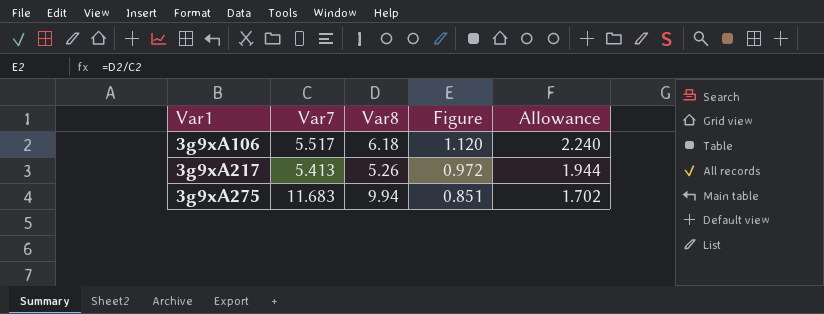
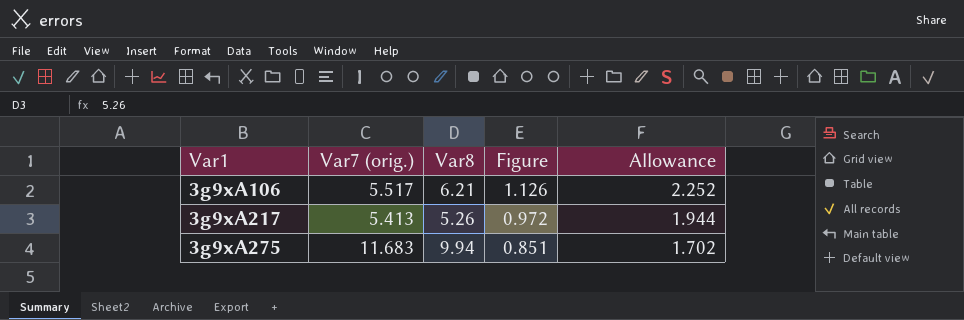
column name: Var7 -> Var7 (orig.)
3g9xA106 | Var8: 6.18 -> 6.21
3g9xA106 | Figure: 1.120 -> 1.126
3g9xA106 | Allowance: 2.240 -> 2.252

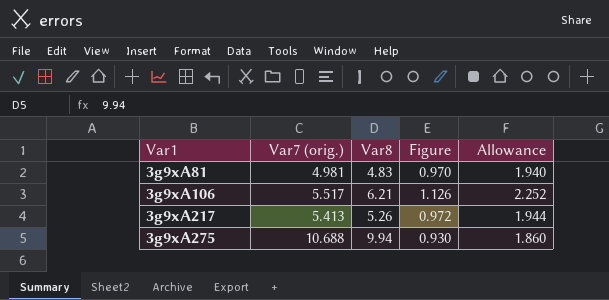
row 3g9xA81: none -> 4.981 | 4.83 | 0.970 | 1.940
3g9xA275 | Var7 (orig.): 11.683 -> 10.688
3g9xA275 | Figure: 0.851 -> 0.930
3g9xA275 | Allowance: 1.702 -> 1.860

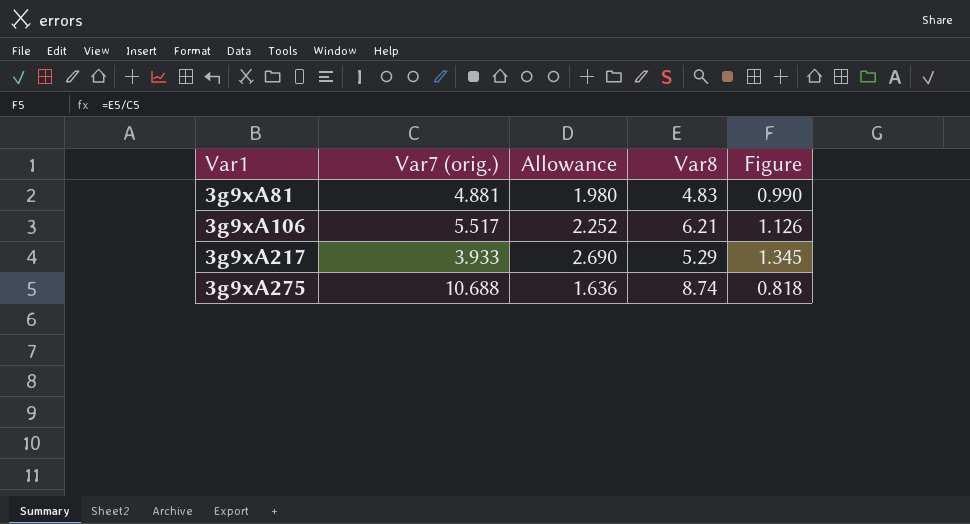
column Allowance | position: 5 -> 3
3g9xA81 | Var7 (orig.): 4.981 -> 4.881
3g9xA81 | Allowance: 1.940 -> 1.980
3g9xA81 | Figure: 0.970 -> 0.990
3g9xA217 | Var7 (orig.): 5.413 -> 3.933
3g9xA217 | Allowance: 1.944 -> 2.690
3g9xA217 | Var8: 5.26 -> 5.29
3g9xA217 | Figure: 0.972 -> 1.345
3g9xA275 | Allowance: 1.860 -> 1.636
3g9xA275 | Var8: 9.94 -> 8.74
3g9xA275 | Figure: 0.930 -> 0.818

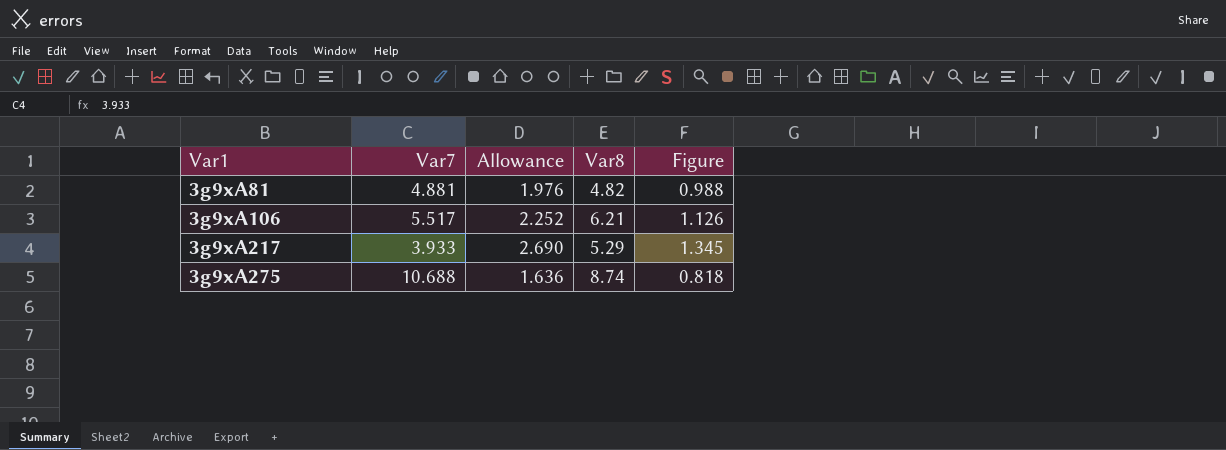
column name: Var7 (orig.) -> Var7
3g9xA81 | Allowance: 1.980 -> 1.976
3g9xA81 | Var8: 4.83 -> 4.82
3g9xA81 | Figure: 0.990 -> 0.988

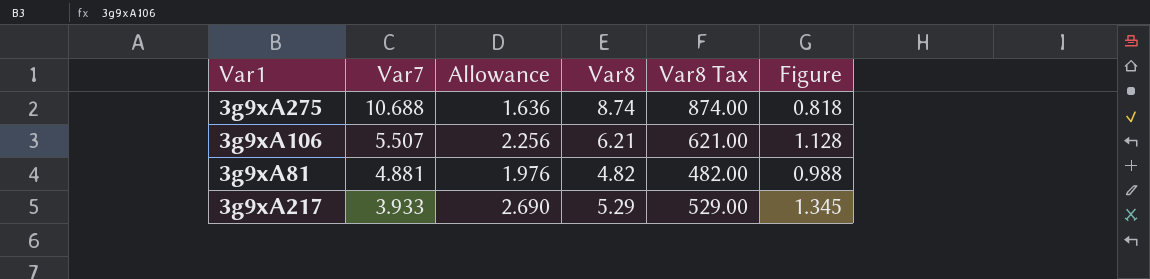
row order: Var1 ascending -> Var7 descending
column Var8 Tax | formula: none -> [Var8] * 100
3g9xA106 | Var7: 5.517 -> 5.507
3g9xA106 | Allowance: 2.252 -> 2.256
3g9xA106 | Figure: 1.126 -> 1.128

